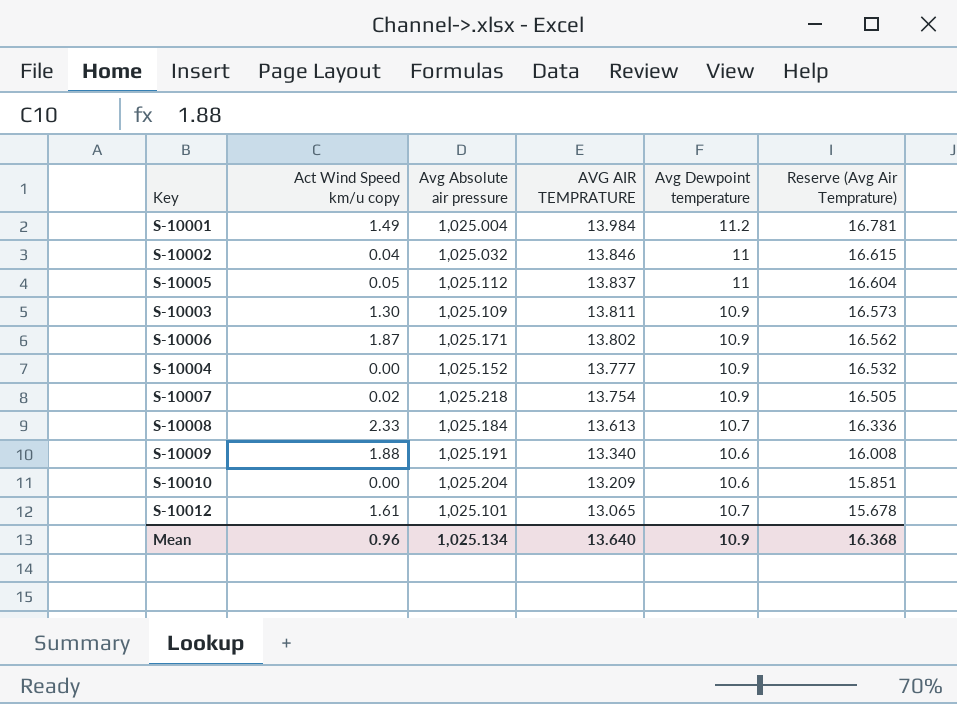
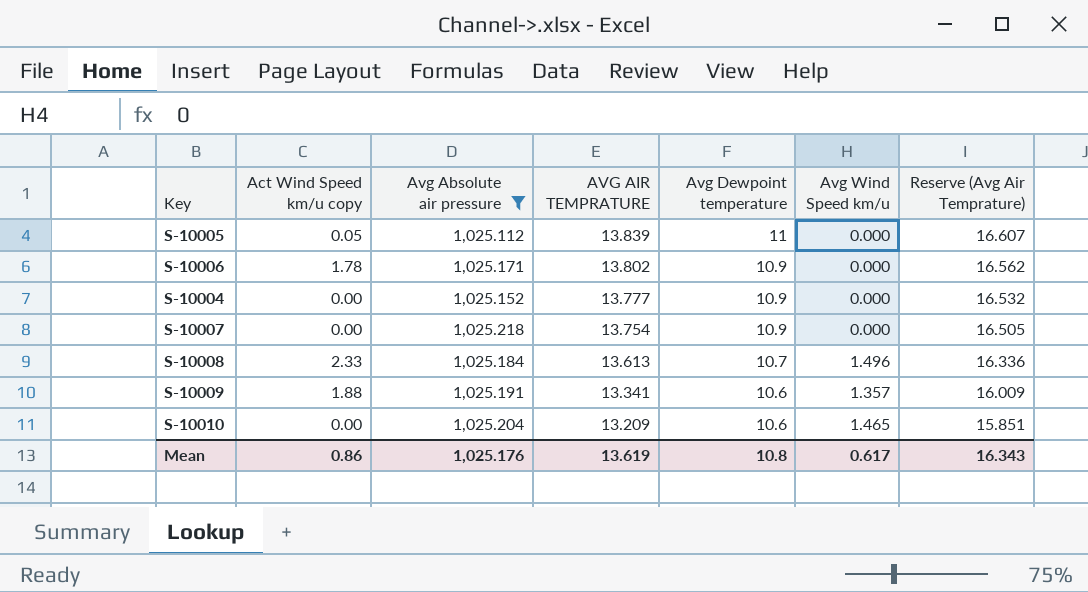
filter: none -> Avg Absolute air pressure >= 1,025.112
column Avg Wind Speed km/u | position: none -> 6
S-10005 | AVG AIR TEMPRATURE: 13.837 -> 13.839
S-10005 | Reserve (Avg Air Temprature): 16.604 -> 16.607
S-10006 | Act Wind Speed km/u copy: 1.87 -> 1.78
S-10007 | Act Wind Speed km/u copy: 0.02 -> 0.00
S-10009 | AVG AIR TEMPRATURE: 13.340 -> 13.341
S-10009 | Reserve (Avg Air Temprature): 16.008 -> 16.009
Mean | Act Wind Speed km/u copy: 0.96 -> 0.86
Mean | Avg Absolute air pressure: 1,025.134 -> 1,025.176
Mean | AVG AIR TEMPRATURE: 13.640 -> 13.619
Mean | Avg Dewpoint temperature: 10.9 -> 10.8
Mean | Reserve (Avg Air Temprature): 16.368 -> 16.343

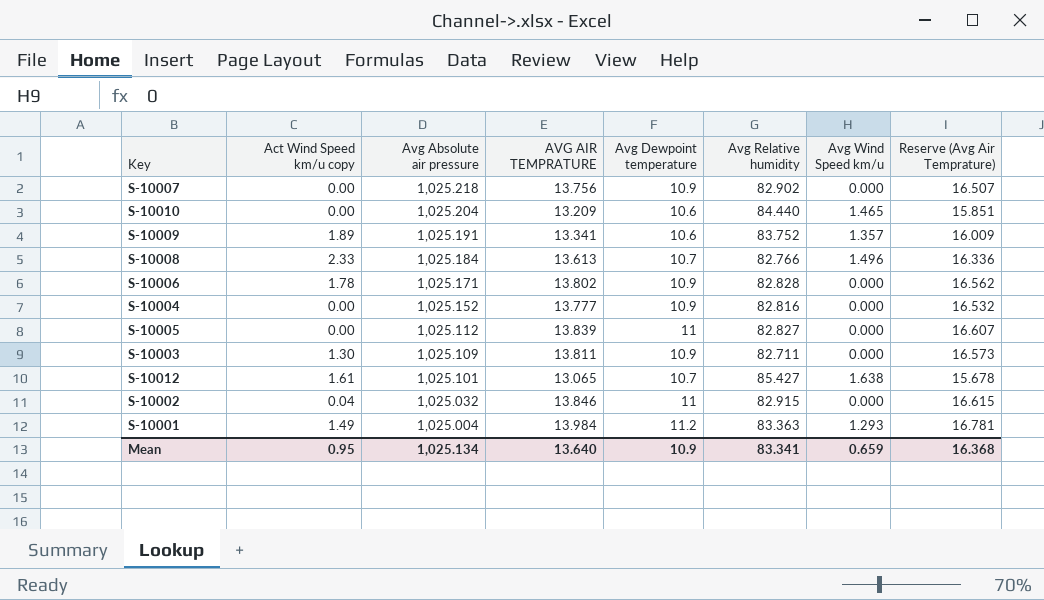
filter: Avg Absolute air pressure >= 1,025.112 -> none
row order: AVG AIR TEMPRATURE descending -> Avg Absolute air pressure descending
column Avg Relative humidity | position: none -> 6
S-10007 | AVG AIR TEMPRATURE: 13.754 -> 13.756
S-10007 | Reserve (Avg Air Temprature): 16.505 -> 16.507
S-10009 | Act Wind Speed km/u copy: 1.88 -> 1.89
S-10005 | Act Wind Speed km/u copy: 0.05 -> 0.00
Mean | Act Wind Speed km/u copy: 0.86 -> 0.95
Mean | Avg Absolute air pressure: 1,025.176 -> 1,025.134
Mean | AVG AIR TEMPRATURE: 13.619 -> 13.640
Mean | Avg Dewpoint temperature: 10.8 -> 10.9
Mean | Avg Wind Speed km/u: 0.617 -> 0.659
Mean | Reserve (Avg Air Temprature): 16.343 -> 16.368

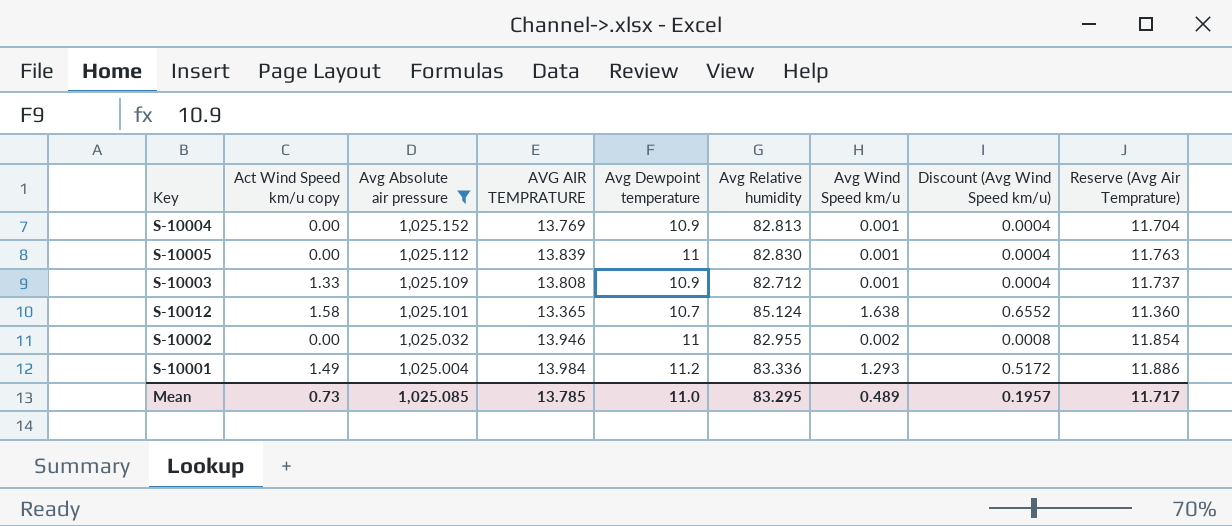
filter: none -> Avg Absolute air pressure <= 1,025.152
column Discount (Avg Wind Speed km/u) | formula: none -> [Avg Wind Speed km/u] * 0.4
column Reserve (Avg Air Temprature) | formula: [AVG AIR TEMPRATURE] * 1.2 -> [AVG AIR TEMPRATURE] * 0.85
S-10004 | AVG AIR TEMPRATURE: 13.777 -> 13.769
S-10004 | Avg Relative humidity: 82.816 -> 82.813
S-10004 | Avg Wind Speed km/u: 0.000 -> 0.001
S-10005 | Avg Relative humidity: 82.827 -> 82.830
S-10005 | Avg Wind Speed km/u: 0.000 -> 0.001
S-10003 | Act Wind Speed km/u copy: 1.30 -> 1.33
S-10003 | AVG AIR TEMPRATURE: 13.811 -> 13.808
S-10003 | Avg Relative humidity: 82.711 -> 82.712
S-10003 | Avg Wind Speed km/u: 0.000 -> 0.001
S-10012 | Act Wind Speed km/u copy: 1.61 -> 1.58
S-10012 | AVG AIR TEMPRATURE: 13.065 -> 13.365
S-10012 | Avg Relative humidity: 85.427 -> 85.124
S-10002 | Act Wind Speed km/u copy: 0.04 -> 0.00
S-10002 | AVG AIR TEMPRATURE: 13.846 -> 13.946
S-10002 | Avg Relative humidity: 82.915 -> 82.955
S-10002 | Avg Wind Speed km/u: 0.000 -> 0.002
S-10001 | Avg Relative humidity: 83.363 -> 83.336
Mean | Act Wind Speed km/u copy: 0.95 -> 0.73
Mean | Avg Absolute air pressure: 1,025.134 -> 1,025.085
Mean | AVG AIR TEMPRATURE: 13.640 -> 13.785
Mean | Avg Dewpoint temperature: 10.9 -> 11.0
Mean | Avg Relative humidity: 83.341 -> 83.295
Mean | Avg Wind Speed km/u: 0.659 -> 0.489
Mean | Reserve (Avg Air Temprature): 16.368 -> 11.717

